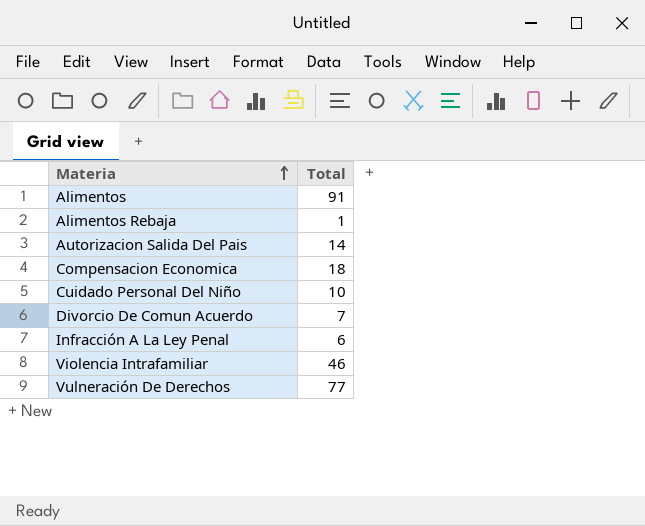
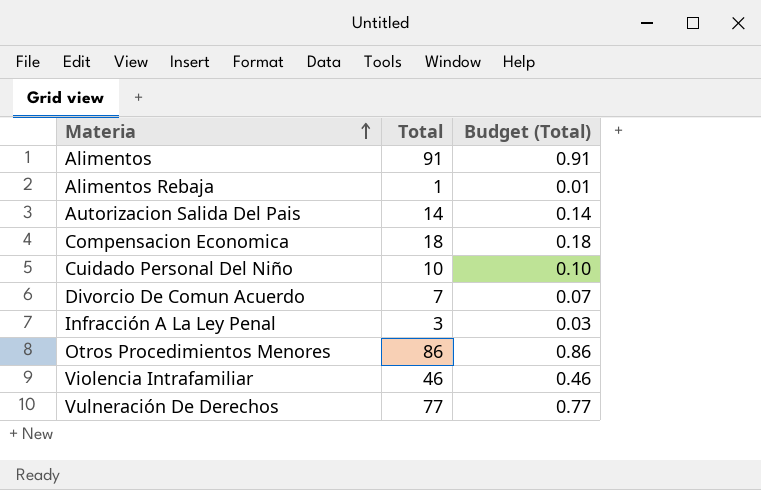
column Budget (Total) | formula: none -> [Total] * 0.01
Infracción A La Ley Penal | Total: 6 -> 3
row Otros Procedimientos Menores: none -> 86 | 0.86

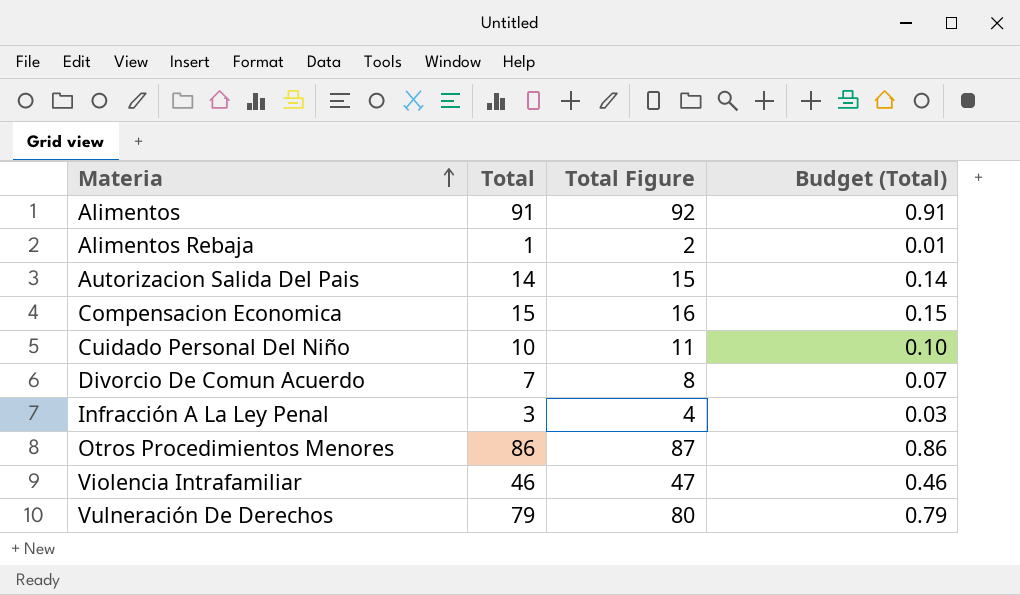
column Total Figure | formula: none -> [Total] + 1
Compensacion Economica | Total: 18 -> 15
Compensacion Economica | Budget (Total): 0.18 -> 0.15
Vulneración De Derechos | Total: 77 -> 79
Vulneración De Derechos | Budget (Total): 0.77 -> 0.79

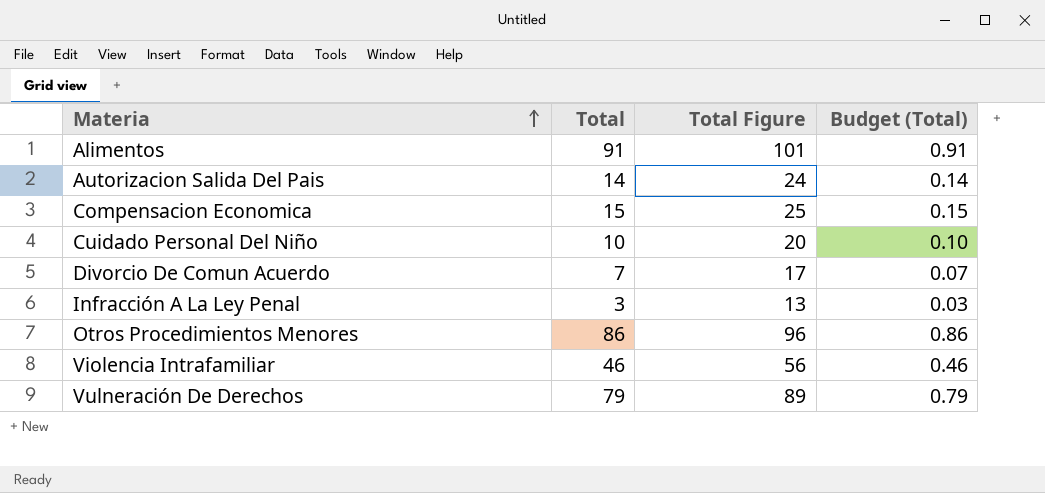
column Total Figure | formula: [Total] + 1 -> [Total] + 10
row Alimentos Rebaja: 1 | 2 | 0.01 -> none

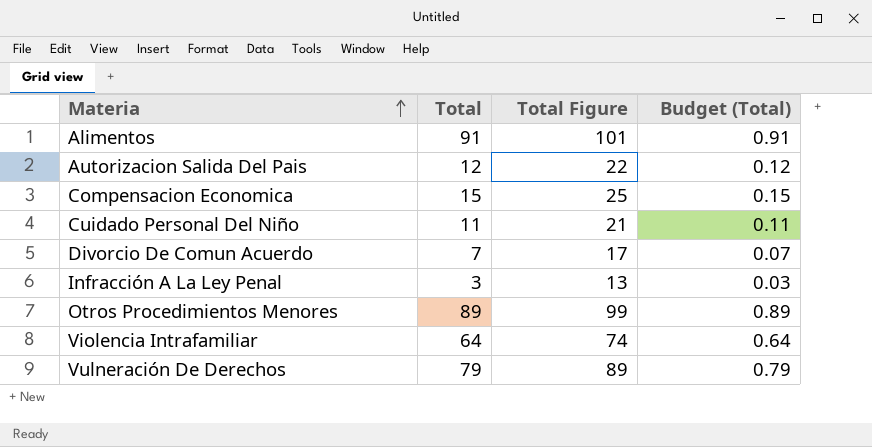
Autorizacion Salida Del Pais | Total: 14 -> 12
Autorizacion Salida Del Pais | Total Figure: 24 -> 22
Autorizacion Salida Del Pais | Budget (Total): 0.14 -> 0.12
Cuidado Personal Del Niño | Total: 10 -> 11
Cuidado Personal Del Niño | Total Figure: 20 -> 21
Cuidado Personal Del Niño | Budget (Total): 0.10 -> 0.11
Otros Procedimientos Menores | Total: 86 -> 89
Otros Procedimientos Menores | Total Figure: 96 -> 99
Otros Procedimientos Menores | Budget (Total): 0.86 -> 0.89
Violencia Intrafamiliar | Total: 46 -> 64
Violencia Intrafamiliar | Total Figure: 56 -> 74
Violencia Intrafamiliar | Budget (Total): 0.46 -> 0.64

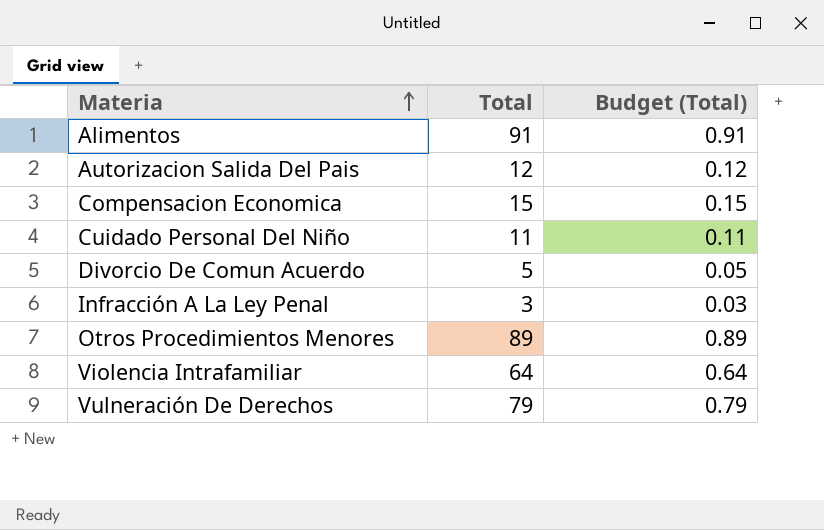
column Total Figure | formula: [Total] + 10 -> none
Divorcio De Comun Acuerdo | Total: 7 -> 5
Divorcio De Comun Acuerdo | Budget (Total): 0.07 -> 0.05

